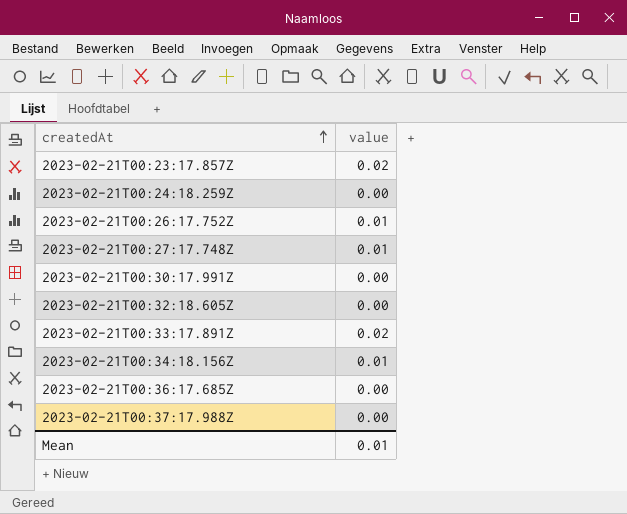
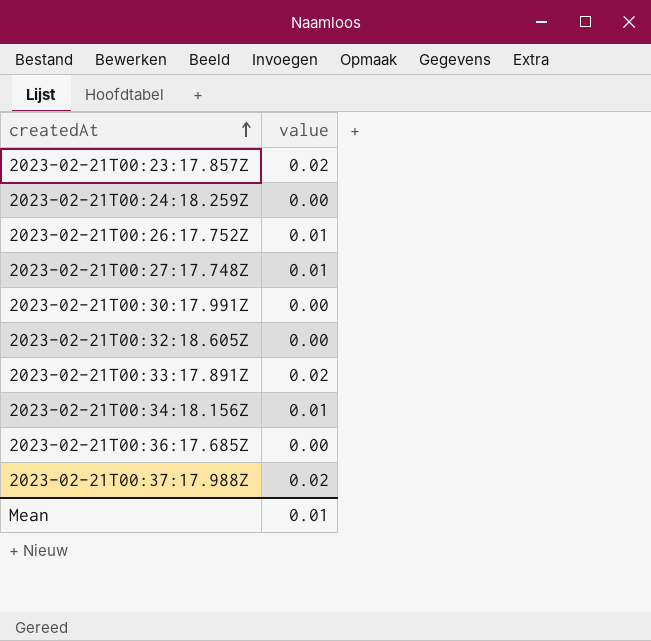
2023-02-21T00:37:17.988Z | value: 0.00 -> 0.02

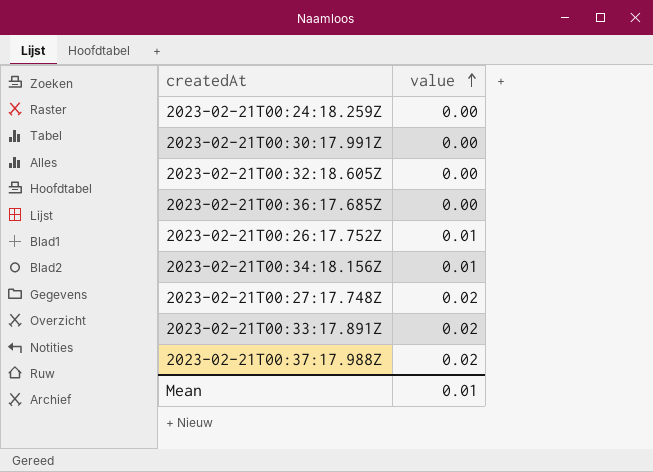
row order: createdAt ascending -> value ascending
row 2023-02-21T00:23:17.857Z: 0.02 -> none
2023-02-21T00:27:17.748Z | value: 0.01 -> 0.02

